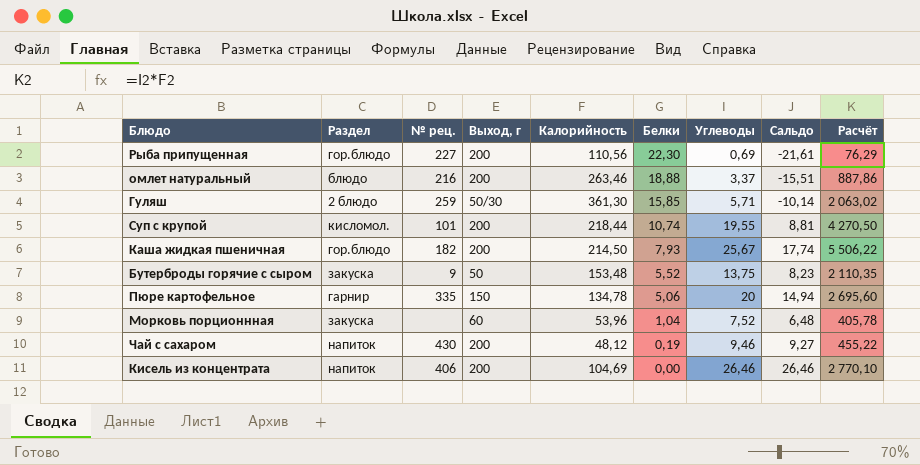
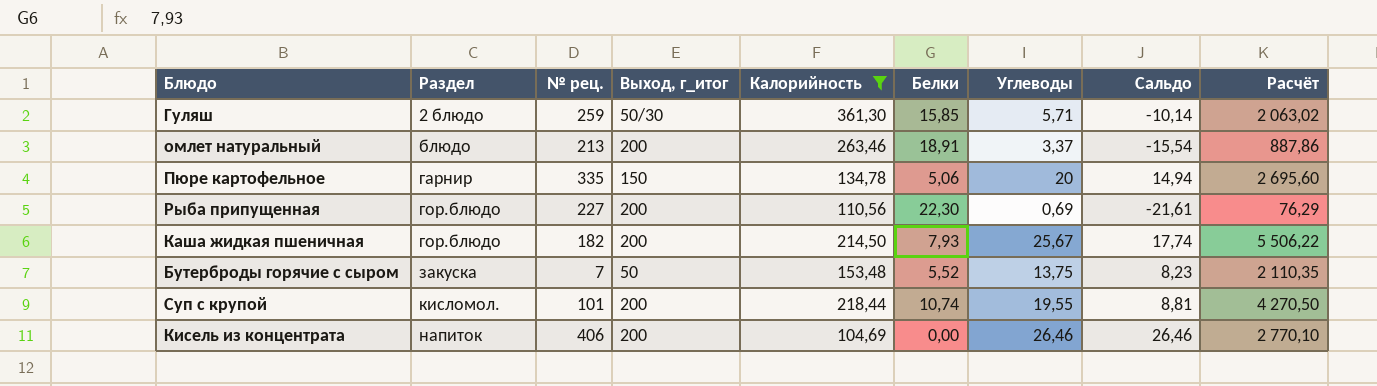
filter: none -> Калорийность >= 104,69
row order: Белки descending -> Раздел ascending
column name: Выход, г -> Выход, г_итог
омлет натуральный | № рец.: 216 -> 213
омлет натуральный | Белки: 18,88 -> 18,91
омлет натуральный | Сальдо: -15,51 -> -15,54
Бутерброды горячие с сыром | № рец.: 9 -> 7

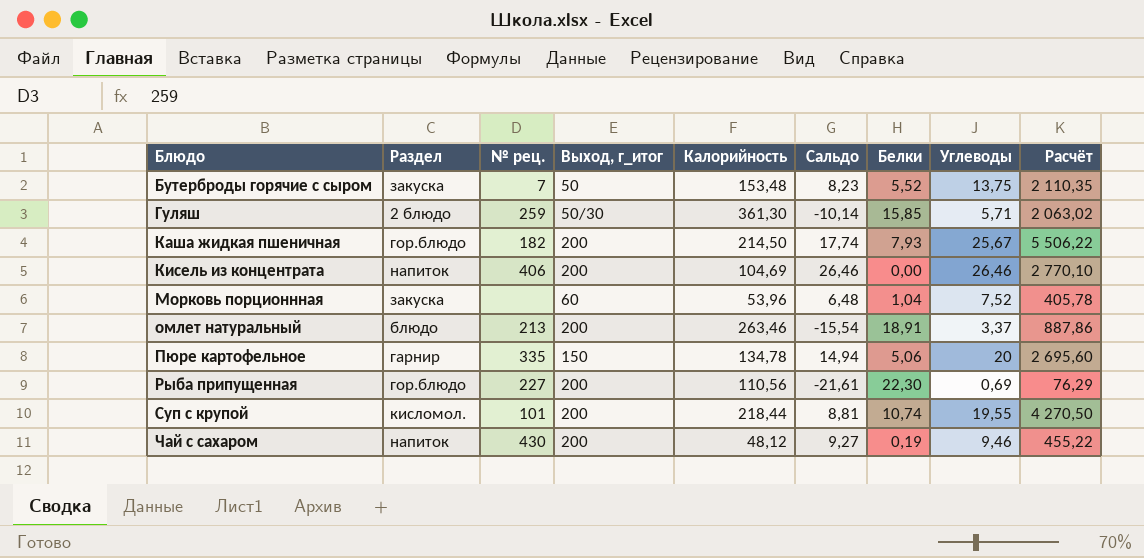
filter: Калорийность >= 104,69 -> none
row order: Раздел ascending -> Блюдо ascending
column Сальдо | position: 8 -> 6

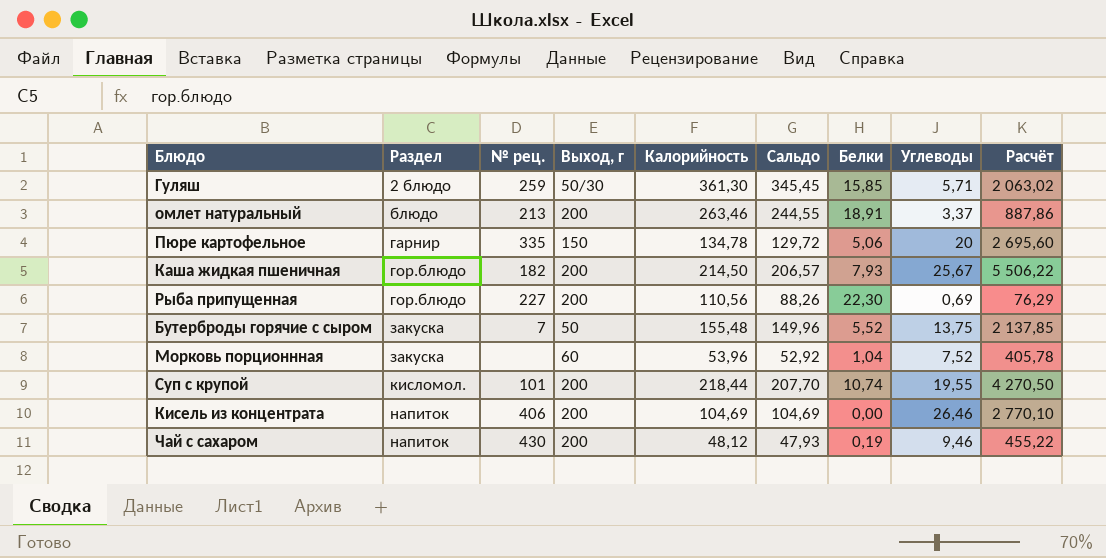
row order: Блюдо ascending -> Раздел ascending
column name: Выход, г_итог -> Выход, г
column Сальдо | formula: [Углеводы] - [Белки] -> [Калорийность] - [Белки]
Бутерброды горячие с сыром | Калорийность: 153,48 -> 155,48
Бутерброды горячие с сыром | Расчёт: 2 110,35 -> 2 137,85

